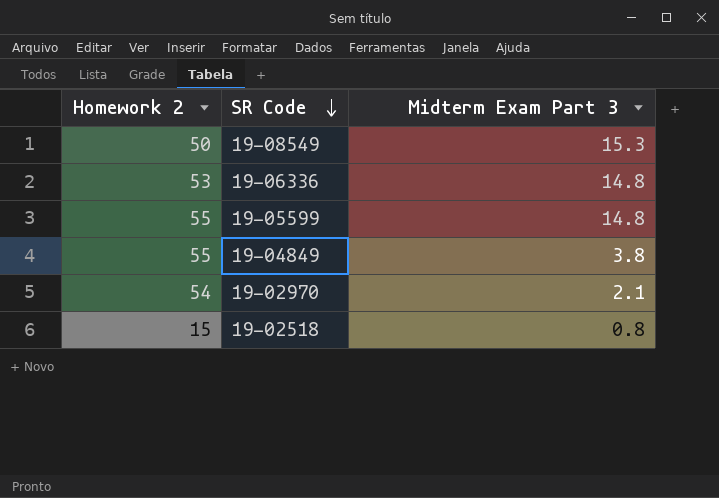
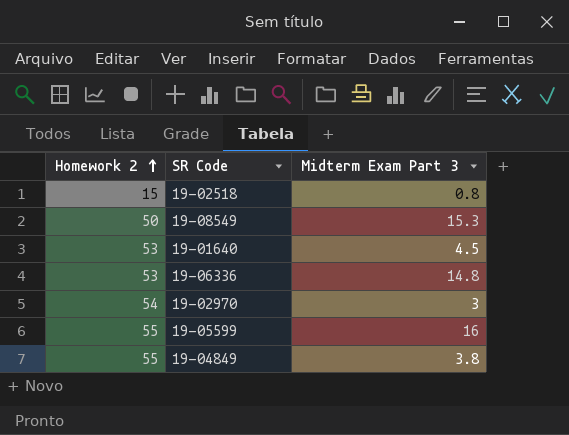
row order: SR Code descending -> Homework 2 ascending
row 19-01640: none -> 53 | 4.5
19-02970 | Midterm Exam Part 3: 2.1 -> 3
19-05599 | Midterm Exam Part 3: 14.8 -> 16

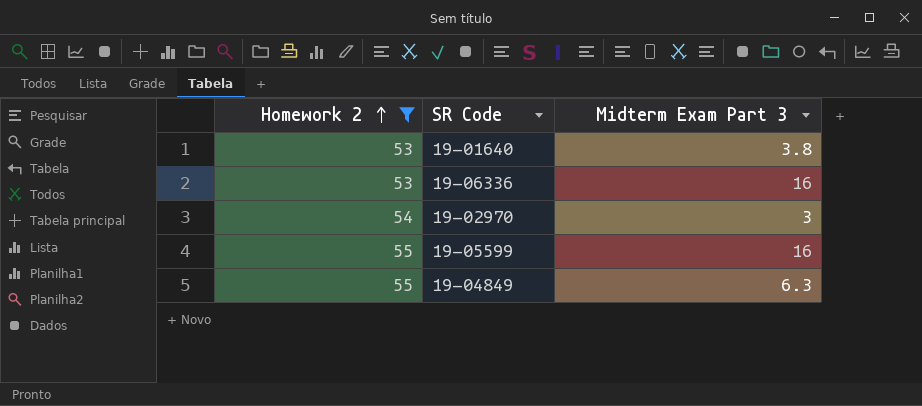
filter: none -> Homework 2 >= 53
19-01640 | Midterm Exam Part 3: 4.5 -> 3.8
19-06336 | Midterm Exam Part 3: 14.8 -> 16
19-04849 | Midterm Exam Part 3: 3.8 -> 6.3

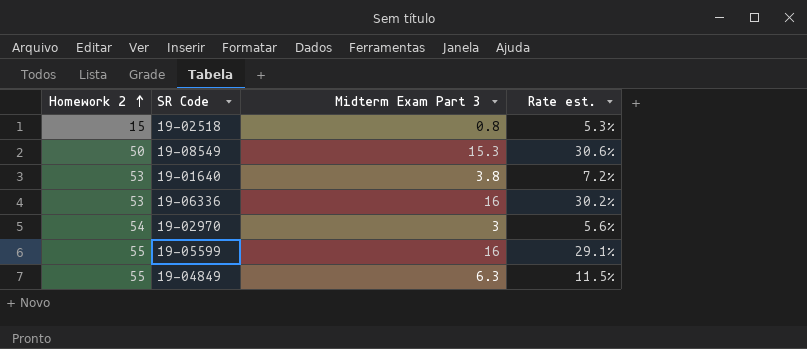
filter: Homework 2 >= 53 -> none
column Rate est. | formula: none -> [Midterm Exam Part 3] / [Homework 2]

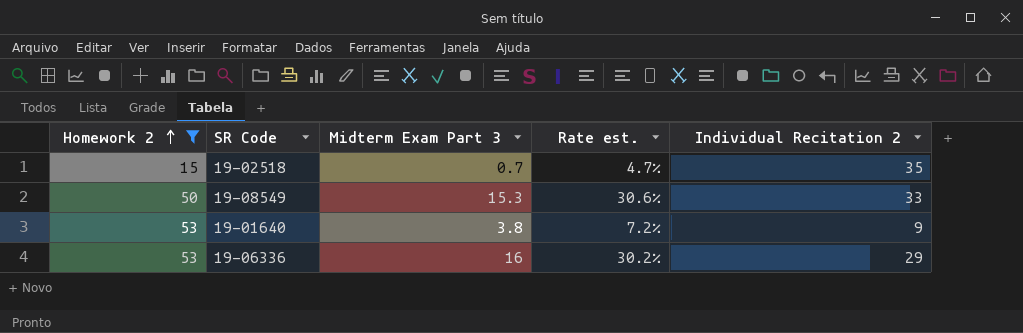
filter: none -> Homework 2 <= 53
column Individual Recitation 2 | position: none -> 5
19-02518 | Midterm Exam Part 3: 0.8 -> 0.7
19-02518 | Rate est.: 5.3% -> 4.7%

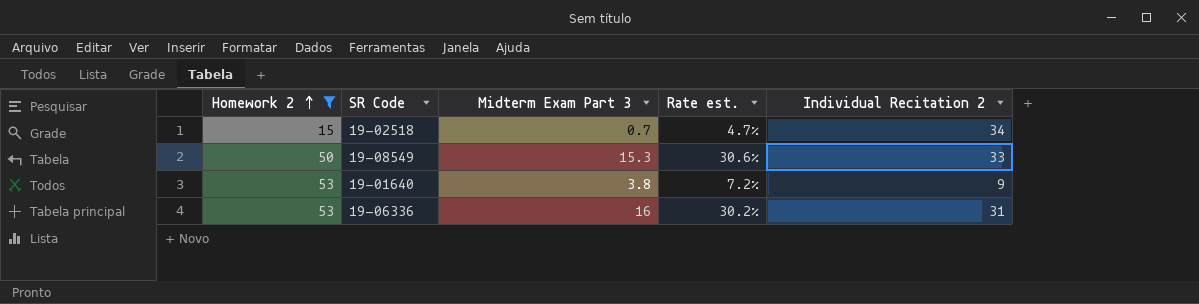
19-02518 | Individual Recitation 2: 35 -> 34
19-06336 | Individual Recitation 2: 29 -> 31

